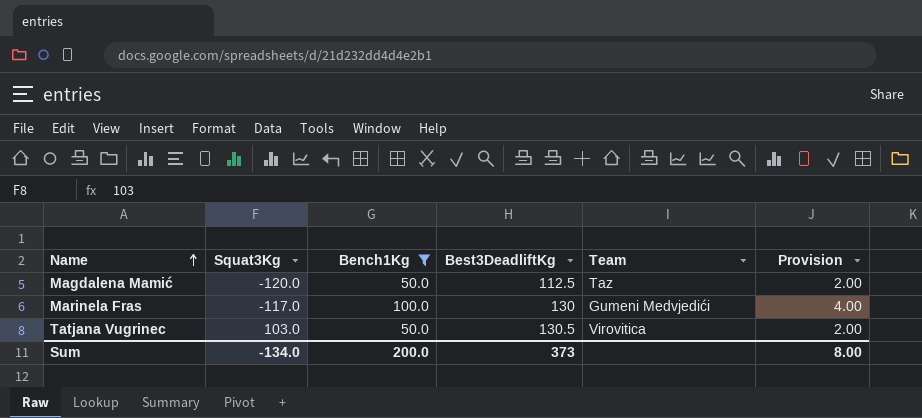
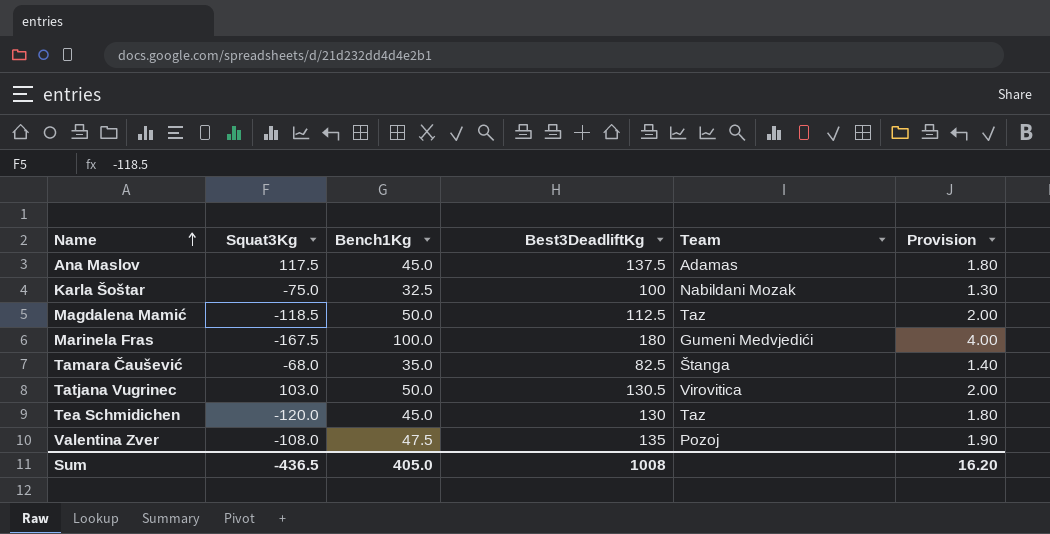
filter: Bench1Kg >= 50.0 -> none
Magdalena Mamić | Squat3Kg: -120.0 -> -118.5
Marinela Fras | Squat3Kg: -117.0 -> -167.5
Marinela Fras | Best3DeadliftKg: 130 -> 180
Sum | Squat3Kg: -134.0 -> -436.5
Sum | Bench1Kg: 200.0 -> 405.0
Sum | Best3DeadliftKg: 373 -> 1008
Sum | Provision: 8.00 -> 16.20

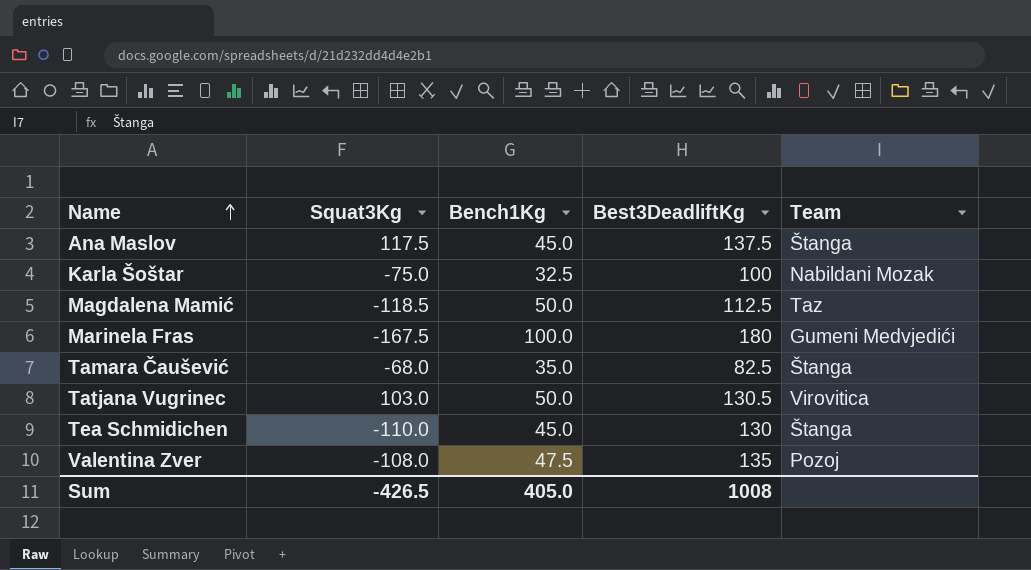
column Provision | formula: [Bench1Kg] * 0.04 -> none
Ana Maslov | Team: Adamas -> Štanga
Tea Schmidichen | Squat3Kg: -120.0 -> -110.0
Tea Schmidichen | Team: Taz -> Štanga
Sum | Squat3Kg: -436.5 -> -426.5

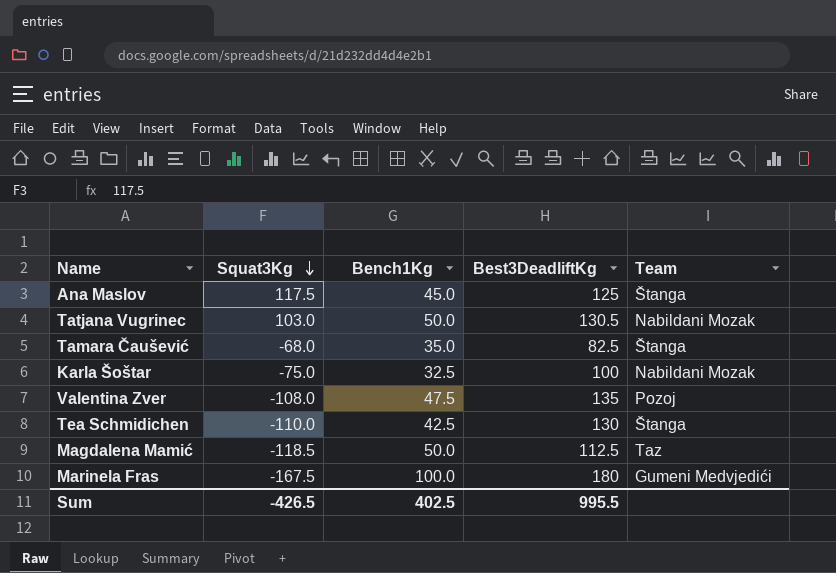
row order: Name ascending -> Squat3Kg descending
Ana Maslov | Best3DeadliftKg: 137.5 -> 125
Tatjana Vugrinec | Team: Virovitica -> Nabildani Mozak
Tea Schmidichen | Bench1Kg: 45.0 -> 42.5
Sum | Bench1Kg: 405.0 -> 402.5
Sum | Best3DeadliftKg: 1008 -> 995.5

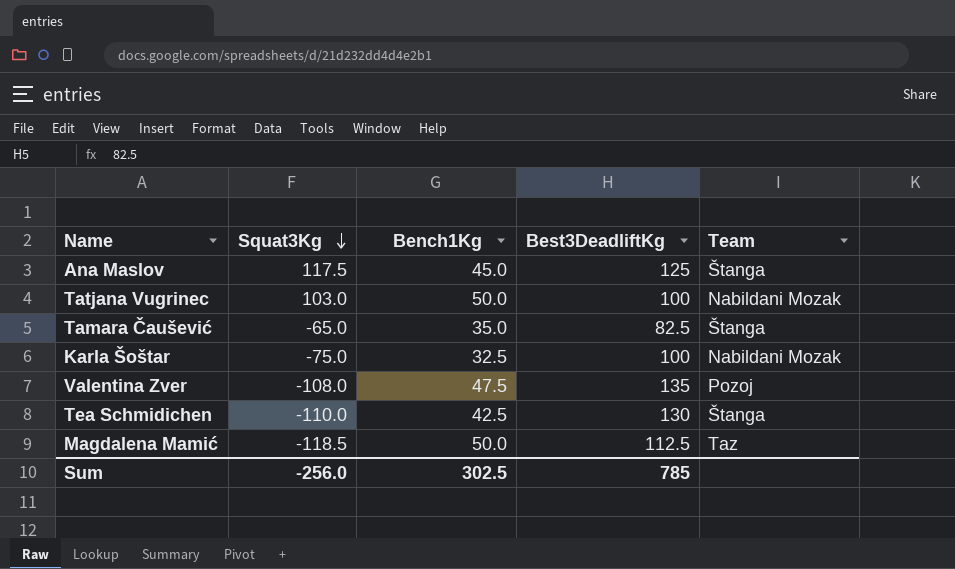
row Marinela Fras: -167.5 | 100.0 | 180 | Gumeni Medvjedići -> none
Tatjana Vugrinec | Best3DeadliftKg: 130.5 -> 100
Tamara Čaušević | Squat3Kg: -68.0 -> -65.0
Sum | Squat3Kg: -426.5 -> -256.0
Sum | Bench1Kg: 402.5 -> 302.5
Sum | Best3DeadliftKg: 995.5 -> 785

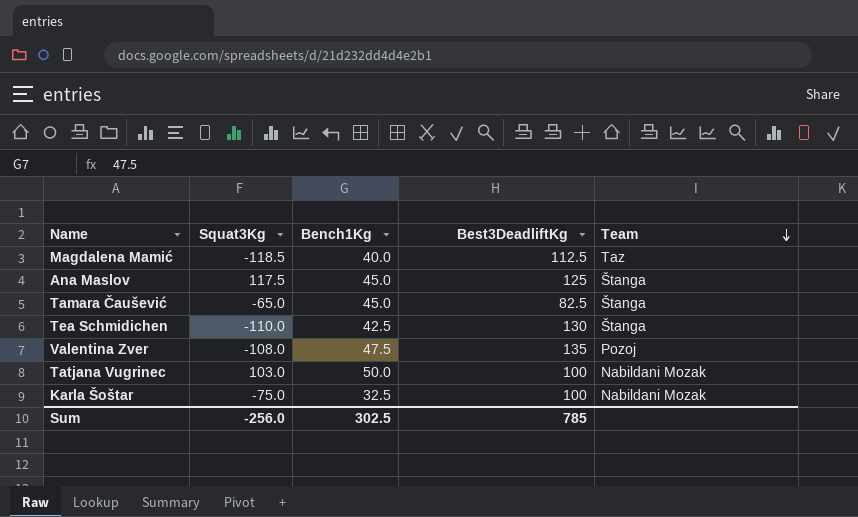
row order: Squat3Kg descending -> Team descending
Magdalena Mamić | Bench1Kg: 50.0 -> 40.0
Tamara Čaušević | Bench1Kg: 35.0 -> 45.0

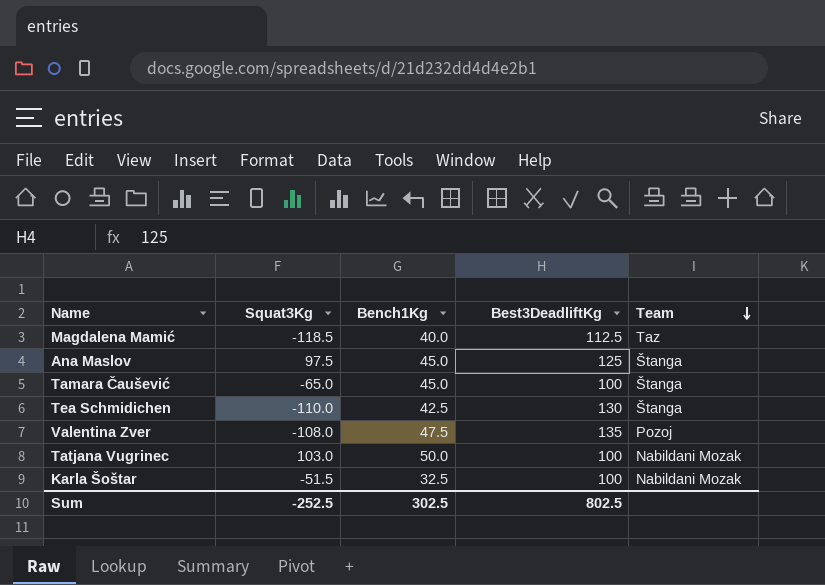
Ana Maslov | Squat3Kg: 117.5 -> 97.5
Tamara Čaušević | Best3DeadliftKg: 82.5 -> 100
Karla Šoštar | Squat3Kg: -75.0 -> -51.5
Sum | Squat3Kg: -256.0 -> -252.5
Sum | Best3DeadliftKg: 785 -> 802.5

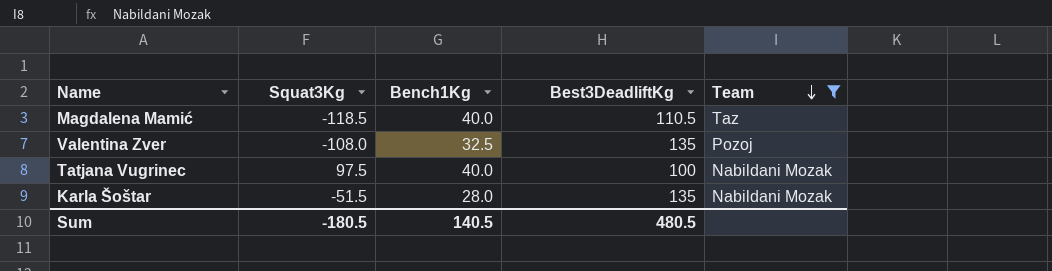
filter: none -> Team != Štanga
Magdalena Mamić | Best3DeadliftKg: 112.5 -> 110.5
Valentina Zver | Bench1Kg: 47.5 -> 32.5
Tatjana Vugrinec | Squat3Kg: 103.0 -> 97.5
Tatjana Vugrinec | Bench1Kg: 50.0 -> 40.0
Karla Šoštar | Bench1Kg: 32.5 -> 28.0
Karla Šoštar | Best3DeadliftKg: 100 -> 135
Sum | Squat3Kg: -252.5 -> -180.5
Sum | Bench1Kg: 302.5 -> 140.5
Sum | Best3DeadliftKg: 802.5 -> 480.5

